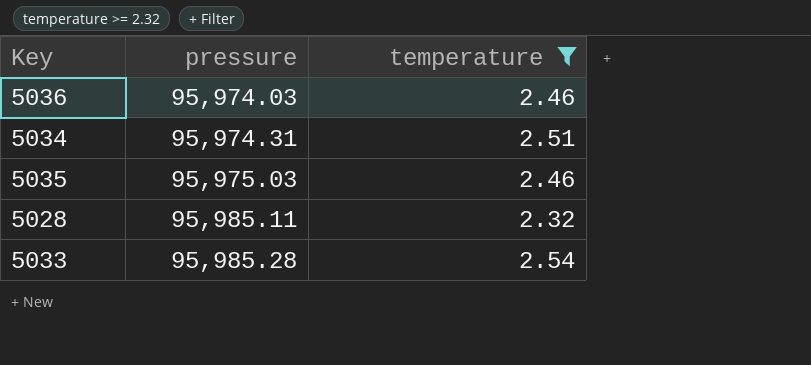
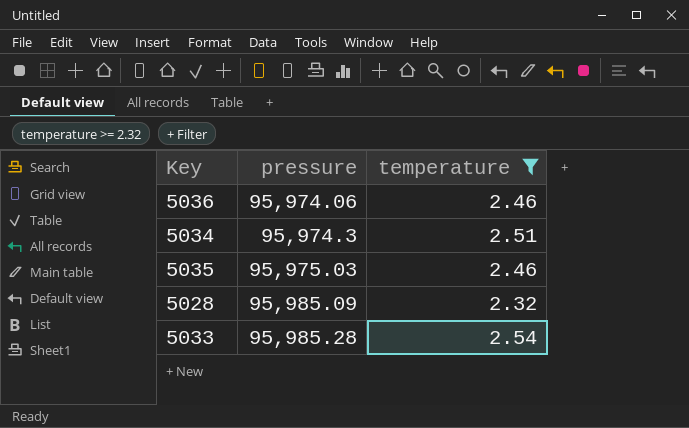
5036 | pressure: 95,974.03 -> 95,974.06
5034 | pressure: 95,974.31 -> 95,974.3
5028 | pressure: 95,985.11 -> 95,985.09

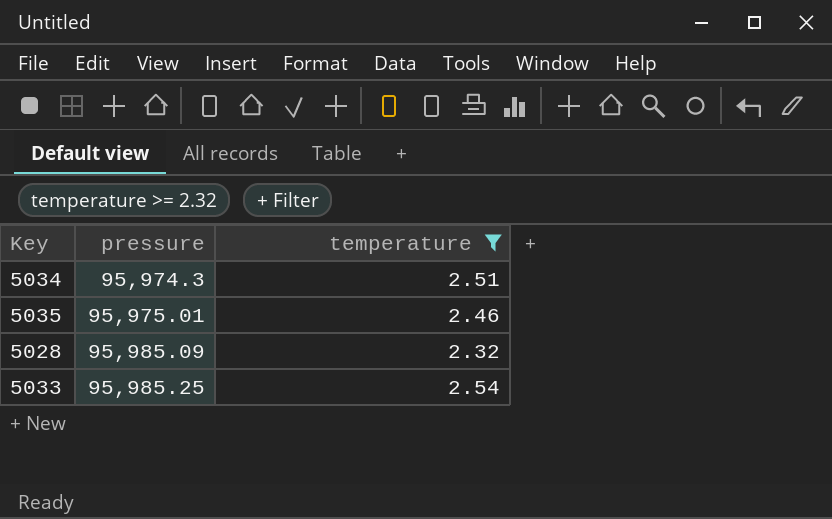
row 5036: 95,974.06 | 2.46 -> none
5035 | pressure: 95,975.03 -> 95,975.01
5033 | pressure: 95,985.28 -> 95,985.25

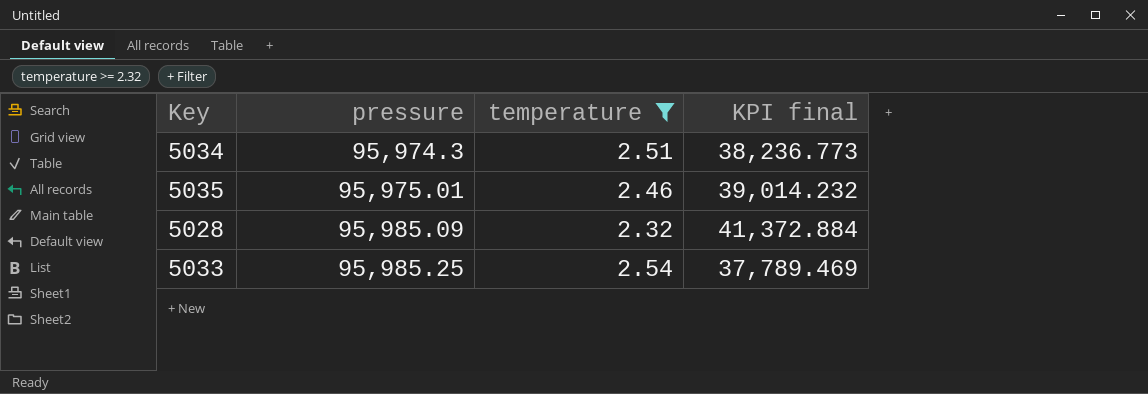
column KPI final | formula: none -> [pressure] / [temperature]

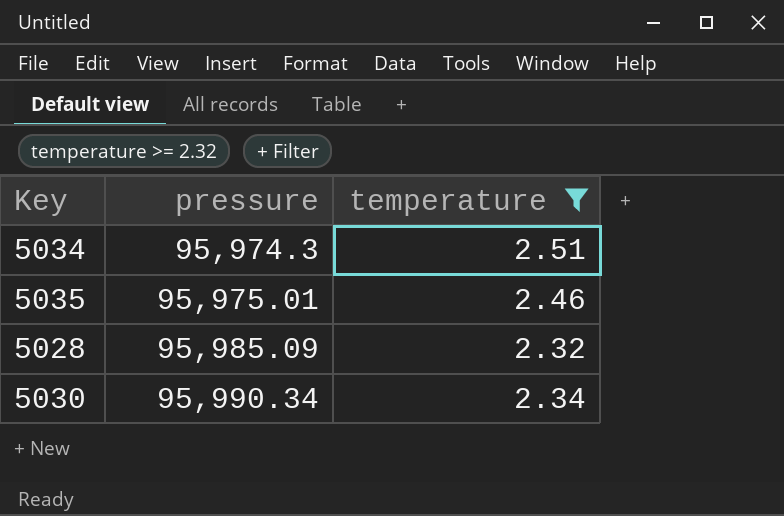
column KPI final | formula: [pressure] / [temperature] -> none
row 5033: 95,985.25 | 2.54 | 37,789.469 -> none
row 5030: none -> 95,990.34 | 2.34

